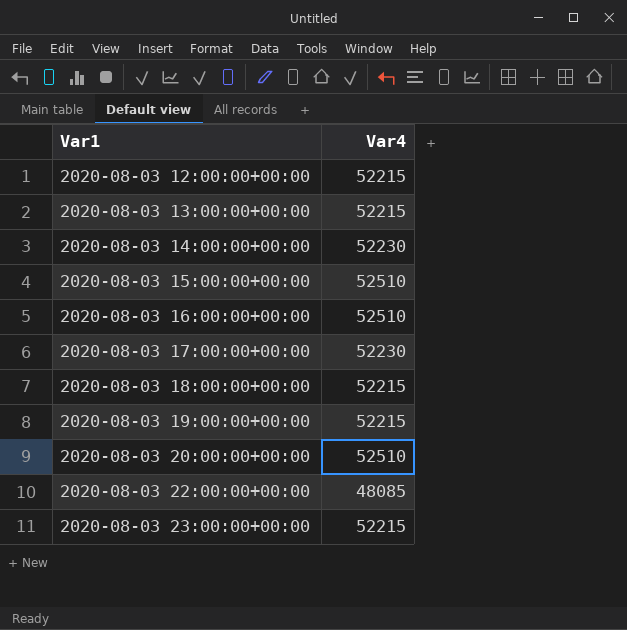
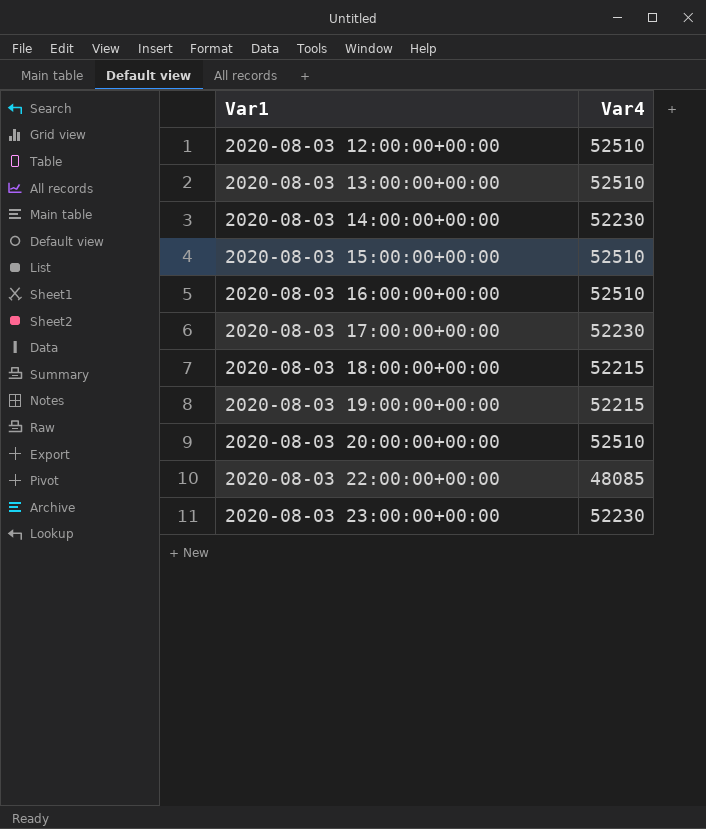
2020-08-03 12:00:00+00:00 | Var4: 52215 -> 52510
2020-08-03 13:00:00+00:00 | Var4: 52215 -> 52510
2020-08-03 23:00:00+00:00 | Var4: 52215 -> 52230

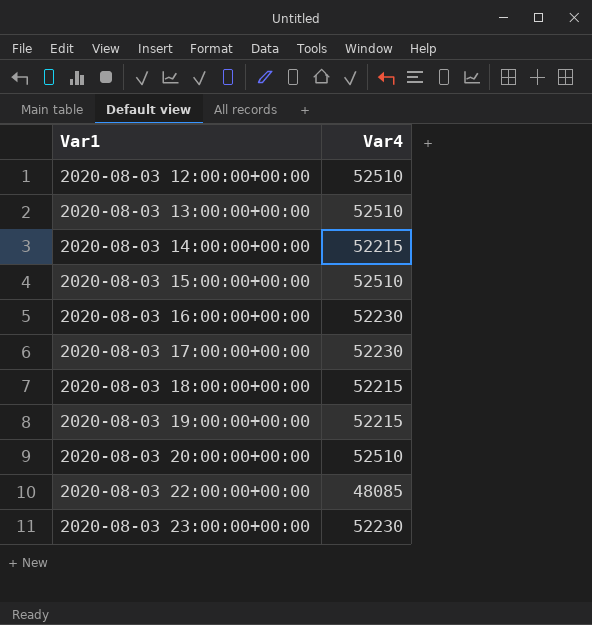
2020-08-03 14:00:00+00:00 | Var4: 52230 -> 52215
2020-08-03 16:00:00+00:00 | Var4: 52510 -> 52230

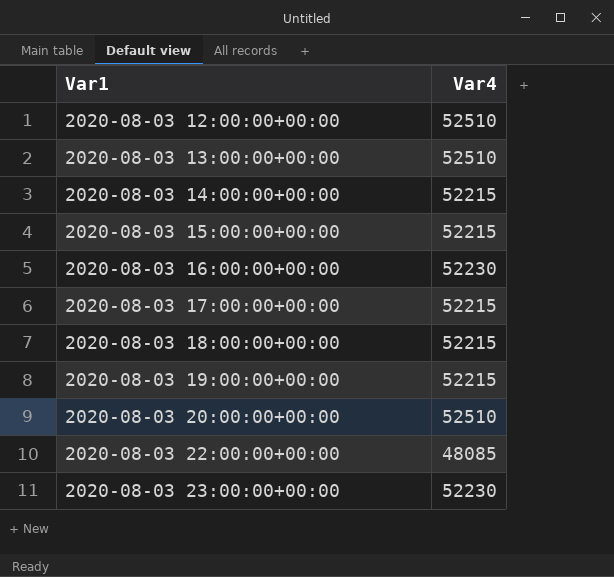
2020-08-03 15:00:00+00:00 | Var4: 52510 -> 52215
2020-08-03 17:00:00+00:00 | Var4: 52230 -> 52215

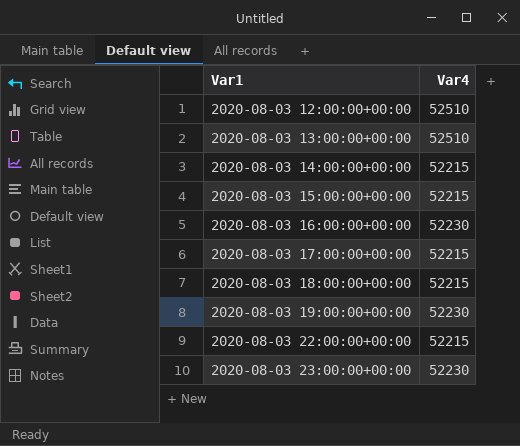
row 2020-08-03 20:00:00+00:00: 52510 -> none
2020-08-03 19:00:00+00:00 | Var4: 52215 -> 52230
2020-08-03 22:00:00+00:00 | Var4: 48085 -> 52215

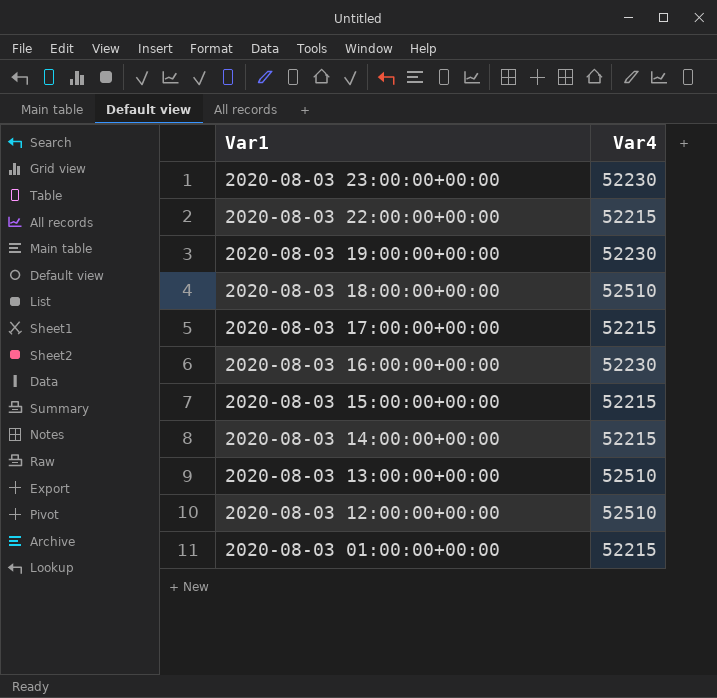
row order: Var1 ascending -> Var1 descending
2020-08-03 18:00:00+00:00 | Var4: 52215 -> 52510
row 2020-08-03 01:00:00+00:00: none -> 52215

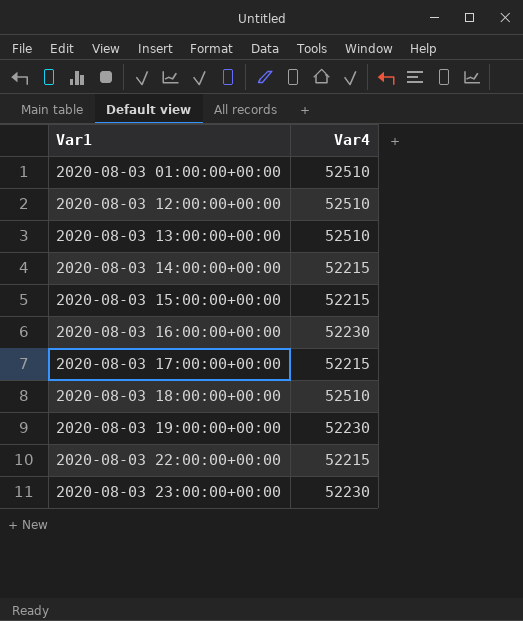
row order: Var1 descending -> Var1 ascending
2020-08-03 01:00:00+00:00 | Var4: 52215 -> 52510

